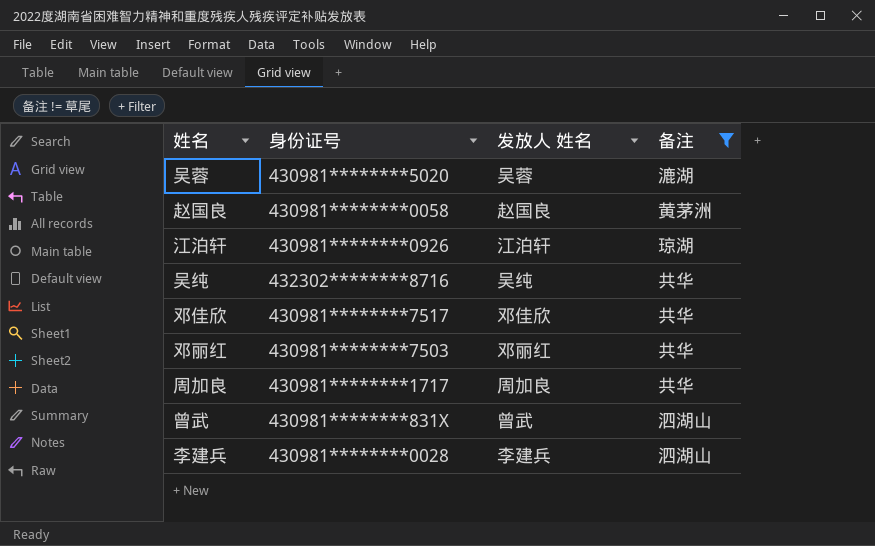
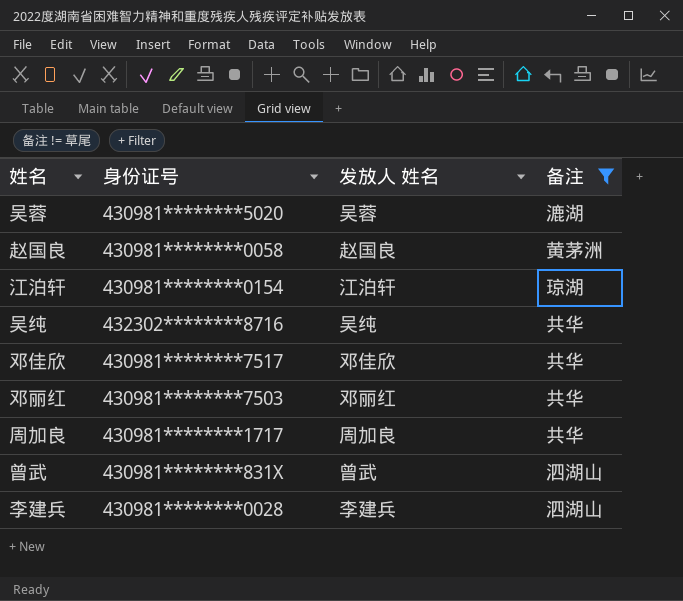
江泊轩 | 身份证号: 430981********0926 -> 430981********0154

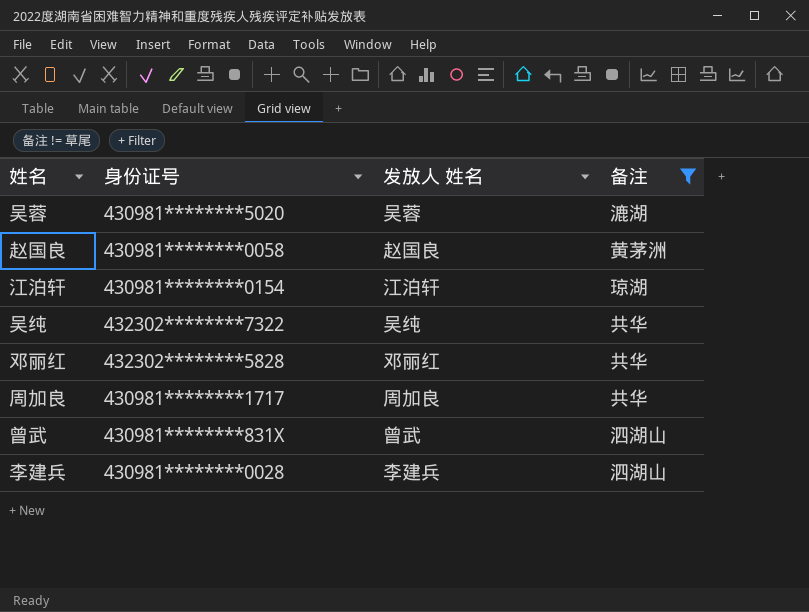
row 邓佳欣: 430981********7517 | 邓佳欣 | 共华 -> none
吴纯 | 身份证号: 432302********8716 -> 432302********7322
邓丽红 | 身份证号: 430981********7503 -> 432302********5828

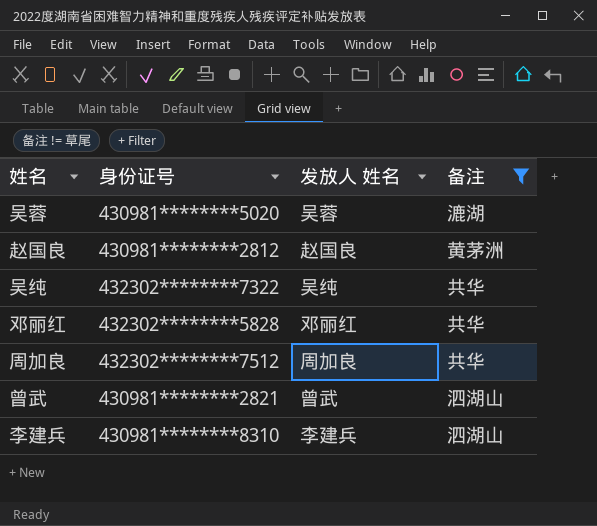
row 江泊轩: 430981********0154 | 江泊轩 | 琼湖 -> none
赵国良 | 身份证号: 430981********0058 -> 430981********2812
周加良 | 身份证号: 430981********1717 -> 432302********7512
曾武 | 身份证号: 430981********831X -> 430981********2821
李建兵 | 身份证号: 430981********0028 -> 430981********8310

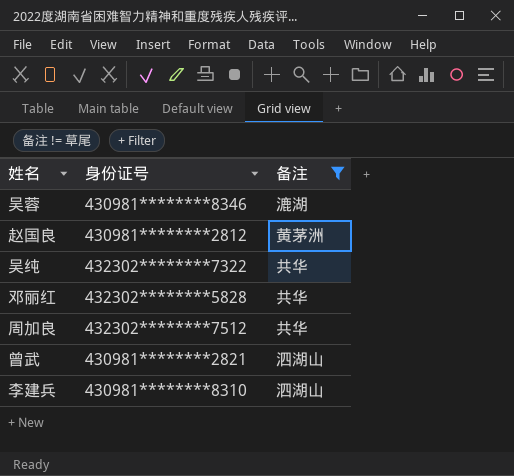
column 发放人 姓名 | position: 3 -> none
吴蓉 | 身份证号: 430981********5020 -> 430981********8346

